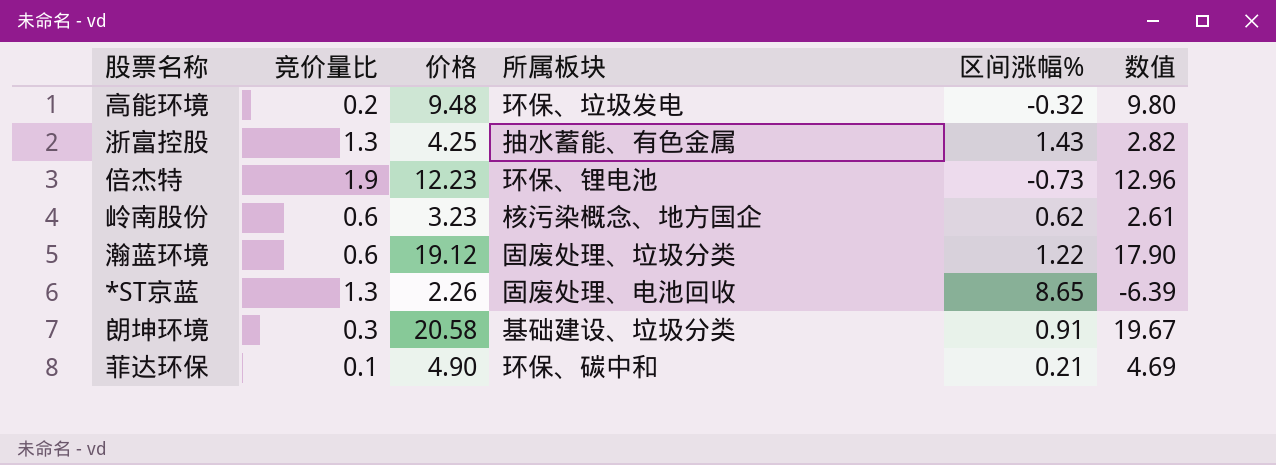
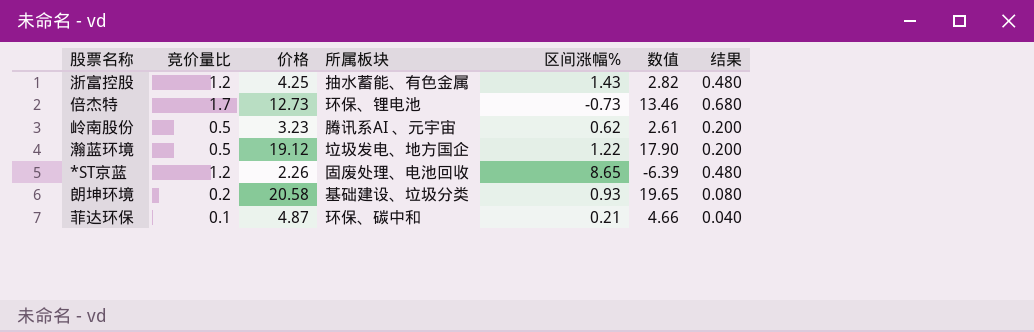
column 结果 | formula: none -> [竞价量比] * 0.4
row 高能环境: 0.2 | 9.48 | 环保、垃圾发电 | -0.32 | 9.80 -> none
浙富控股 | 竞价量比: 1.3 -> 1.2
倍杰特 | 竞价量比: 1.9 -> 1.7
倍杰特 | 价格: 12.23 -> 12.73
倍杰特 | 数值: 12.96 -> 13.46
岭南股份 | 竞价量比: 0.6 -> 0.5
岭南股份 | 所属板块: 核污染概念、地方国企 -> 腾讯系AI 、元宇宙
瀚蓝环境 | 竞价量比: 0.6 -> 0.5
瀚蓝环境 | 所属板块: 固废处理、垃圾分类 -> 垃圾发电、地方国企
*ST京蓝 | 竞价量比: 1.3 -> 1.2
朗坤环境 | 竞价量比: 0.3 -> 0.2
朗坤环境 | 区间涨幅%: 0.91 -> 0.93
朗坤环境 | 数值: 19.67 -> 19.65
菲达环保 | 价格: 4.90 -> 4.87
菲达环保 | 数值: 4.69 -> 4.66

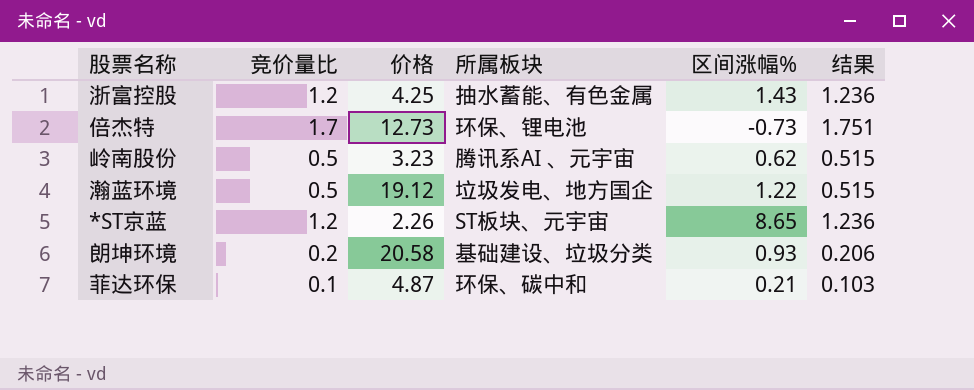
column 数值 | formula: [价格] - [区间涨幅%] -> none
column 结果 | formula: [竞价量比] * 0.4 -> [竞价量比] * 1.03
*ST京蓝 | 所属板块: 固废处理、电池回收 -> ST板块、元宇宙

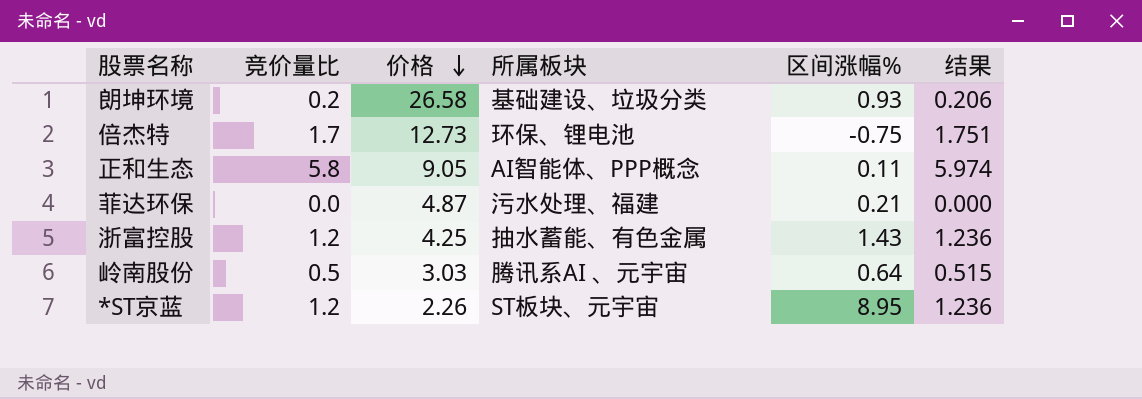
row order: none -> 价格 descending
row 瀚蓝环境: 0.5 | 19.12 | 垃圾发电、地方国企 | 1.22 | 0.515 -> none
朗坤环境 | 价格: 20.58 -> 26.58
倍杰特 | 区间涨幅%: -0.73 -> -0.75
row 正和生态: none -> 5.8 | 9.05 | AI智能体、PPP概念 | 0.11 | 5.974
菲达环保 | 竞价量比: 0.1 -> 0.0
菲达环保 | 所属板块: 环保、碳中和 -> 污水处理、福建
菲达环保 | 结果: 0.103 -> 0.000
岭南股份 | 价格: 3.23 -> 3.03
岭南股份 | 区间涨幅%: 0.62 -> 0.64
*ST京蓝 | 区间涨幅%: 8.65 -> 8.95

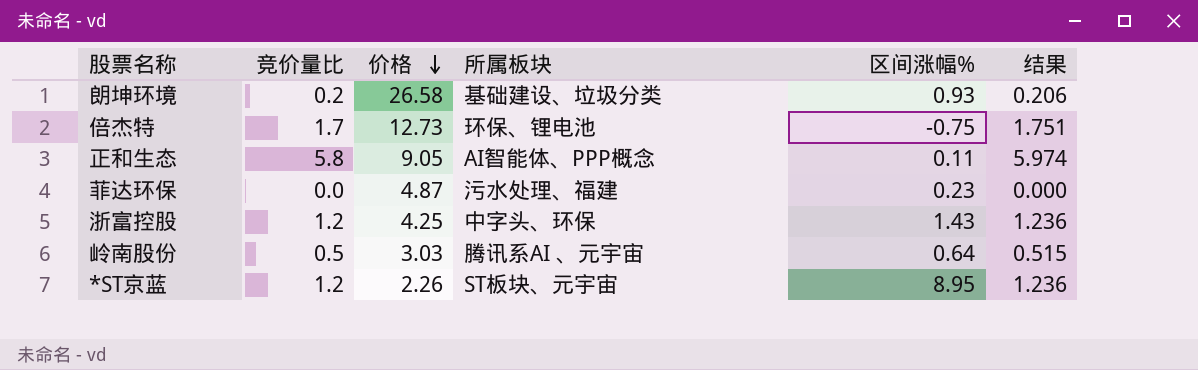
菲达环保 | 区间涨幅%: 0.21 -> 0.23
浙富控股 | 所属板块: 抽水蓄能、有色金属 -> 中字头、环保

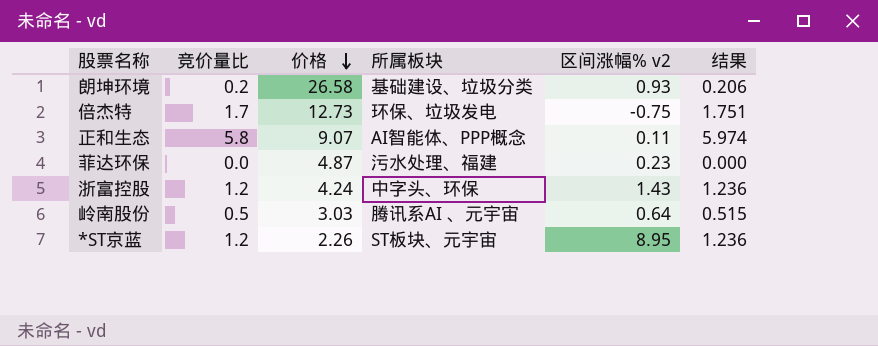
column name: 区间涨幅% -> 区间涨幅% v2
倍杰特 | 所属板块: 环保、锂电池 -> 环保、垃圾发电
正和生态 | 价格: 9.05 -> 9.07
浙富控股 | 价格: 4.25 -> 4.24

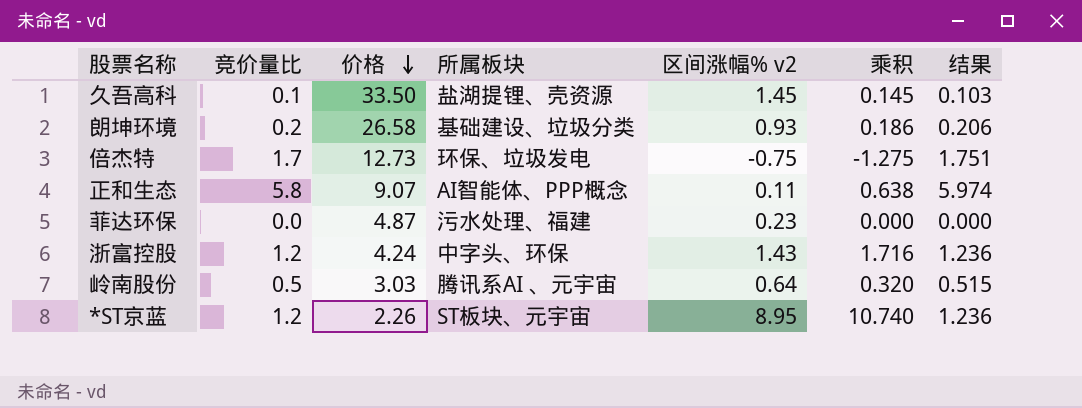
column 乘积 | formula: none -> [竞价量比] * [区间涨幅% v2]
row 久吾高科: none -> 0.1 | 33.50 | 盐湖提锂、壳资源 | 1.45 | 0.145 | 0.103

